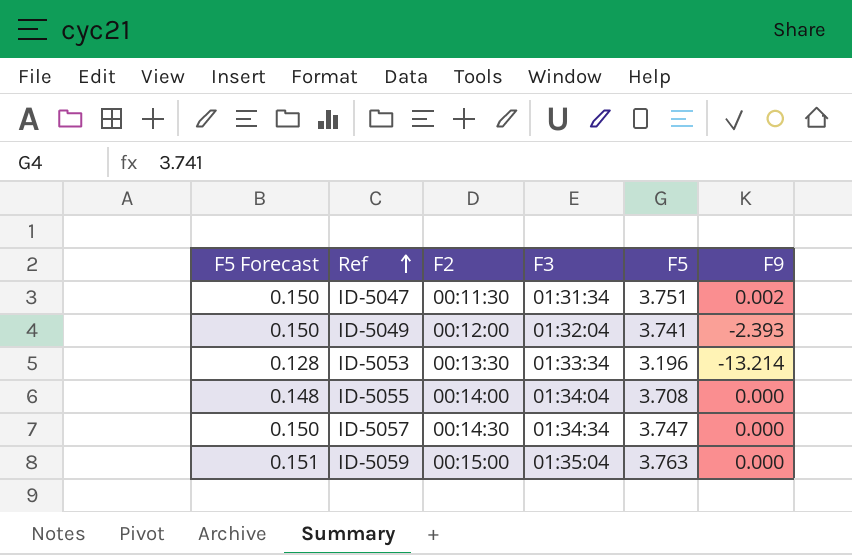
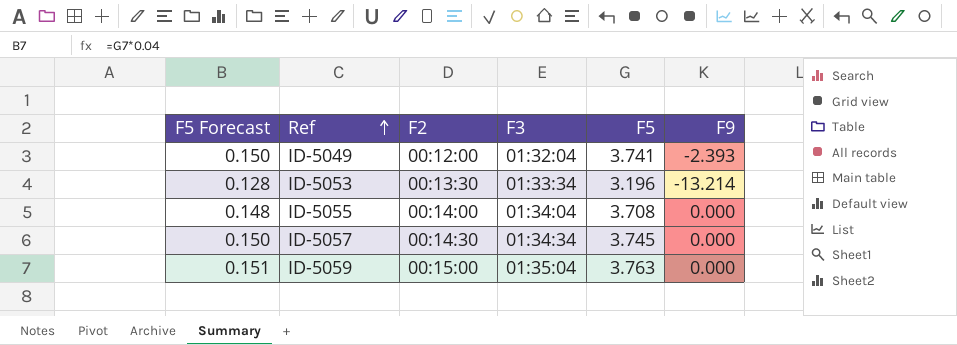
row ID-5047: 0.150 | 00:11:30 | 01:31:34 | 3.751 | 0.002 -> none
ID-5057 | F5: 3.747 -> 3.745

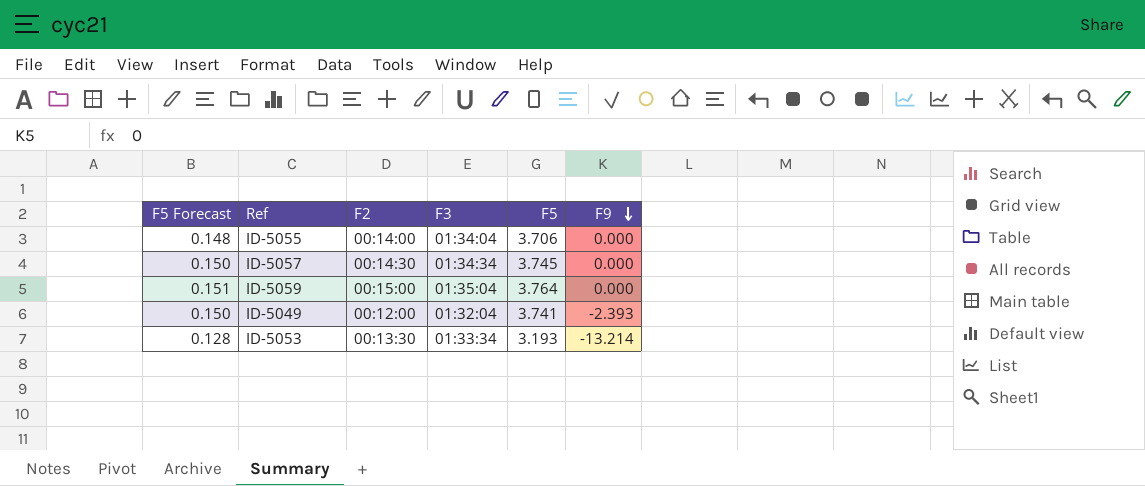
row order: Ref ascending -> F9 descending
ID-5055 | F5: 3.708 -> 3.706
ID-5059 | F5: 3.763 -> 3.764
ID-5053 | F5: 3.196 -> 3.193

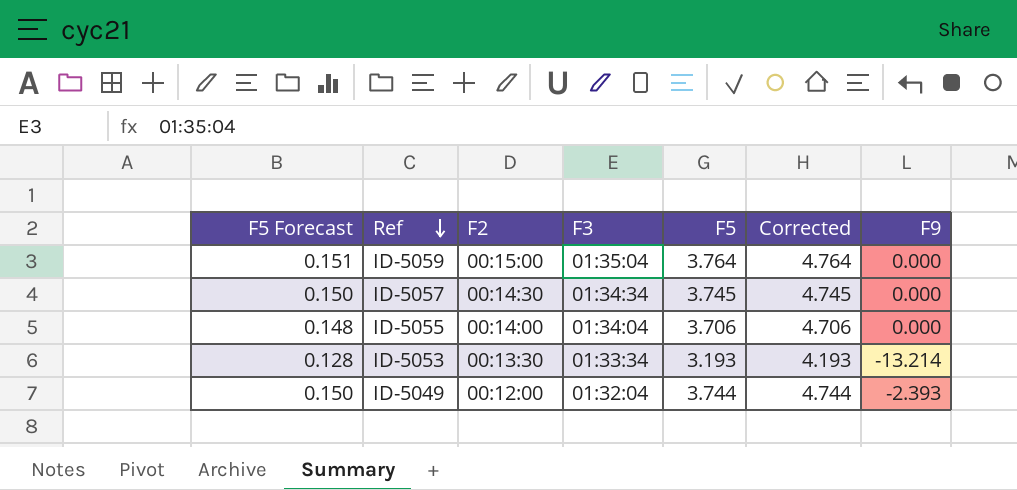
row order: F9 descending -> Ref descending
column Corrected | formula: none -> [F5] + 1
ID-5049 | F5: 3.741 -> 3.744

